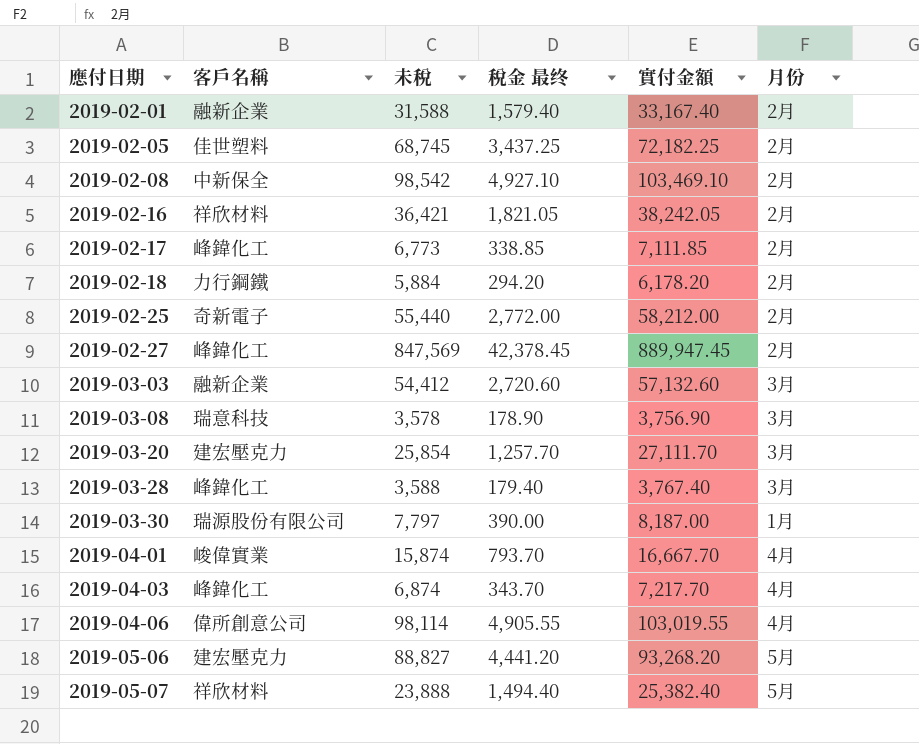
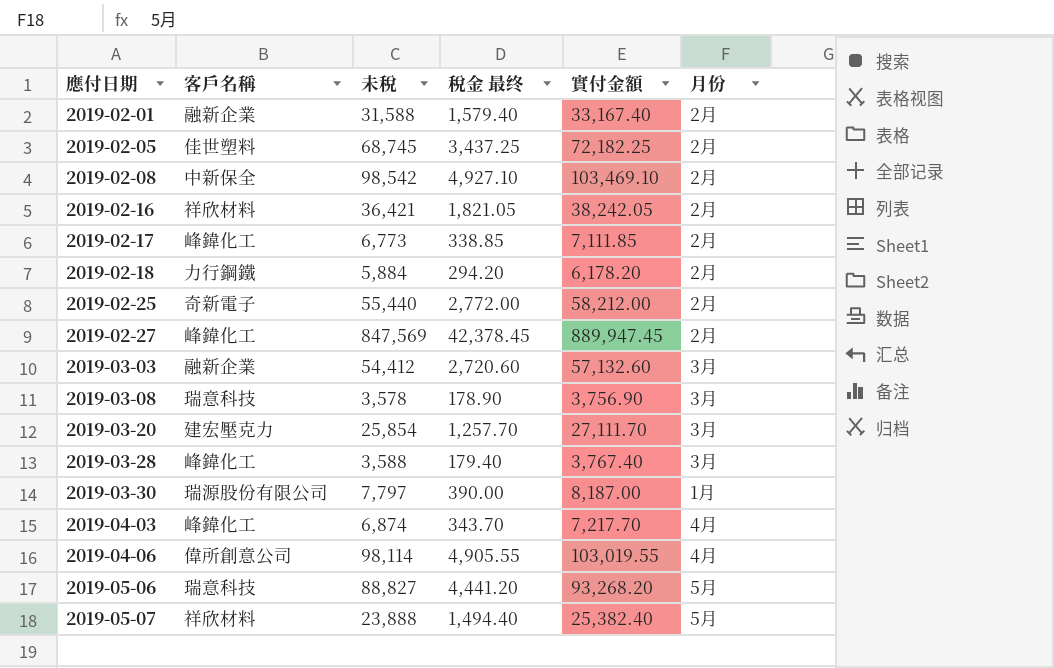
row 2019-04-01: 峻偉實業 | 15,874 | 793.70 | 16,667.70 | 4月 -> none
2019-05-06 | 客戶名稱: 建宏壓克力 -> 瑞意科技

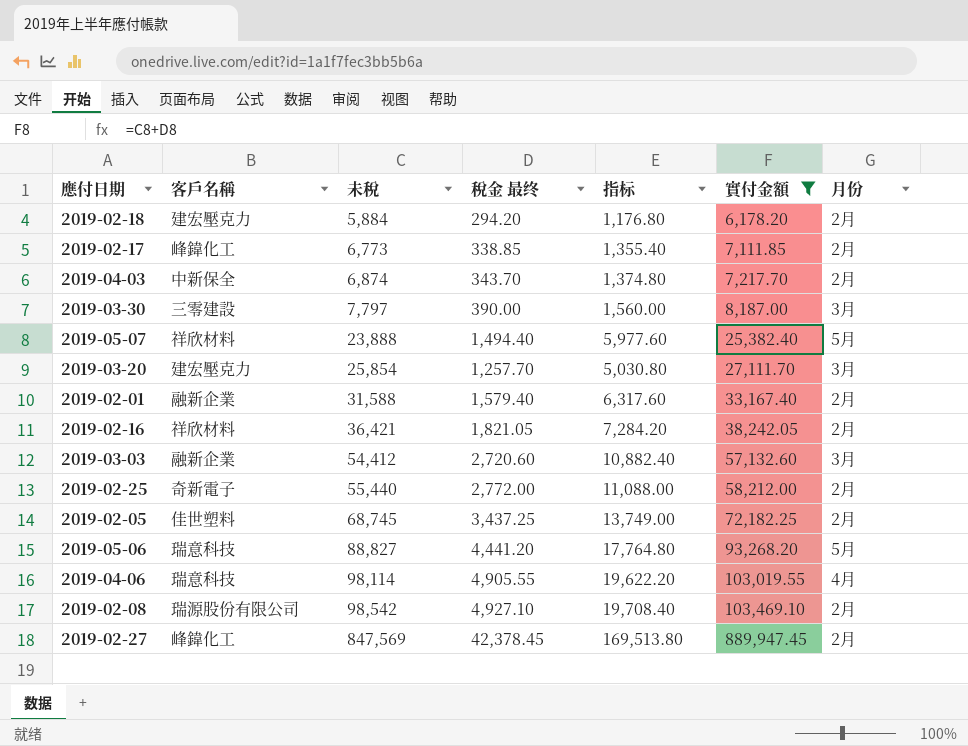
filter: none -> 實付金額 >= 6,178.20
row order: 應付日期 ascending -> 未稅 ascending
column 指标 | formula: none -> [稅金 最终] * 4
2019-02-18 | 客戶名稱: 力行鋼鐵 -> 建宏壓克力
2019-04-03 | 客戶名稱: 峰鍏化工 -> 中新保全
2019-04-03 | 月份: 4月 -> 2月
2019-03-30 | 客戶名稱: 瑞源股份有限公司 -> 三零建設
2019-03-30 | 月份: 1月 -> 3月
2019-04-06 | 客戶名稱: 偉所創意公司 -> 瑞意科技
2019-02-08 | 客戶名稱: 中新保全 -> 瑞源股份有限公司

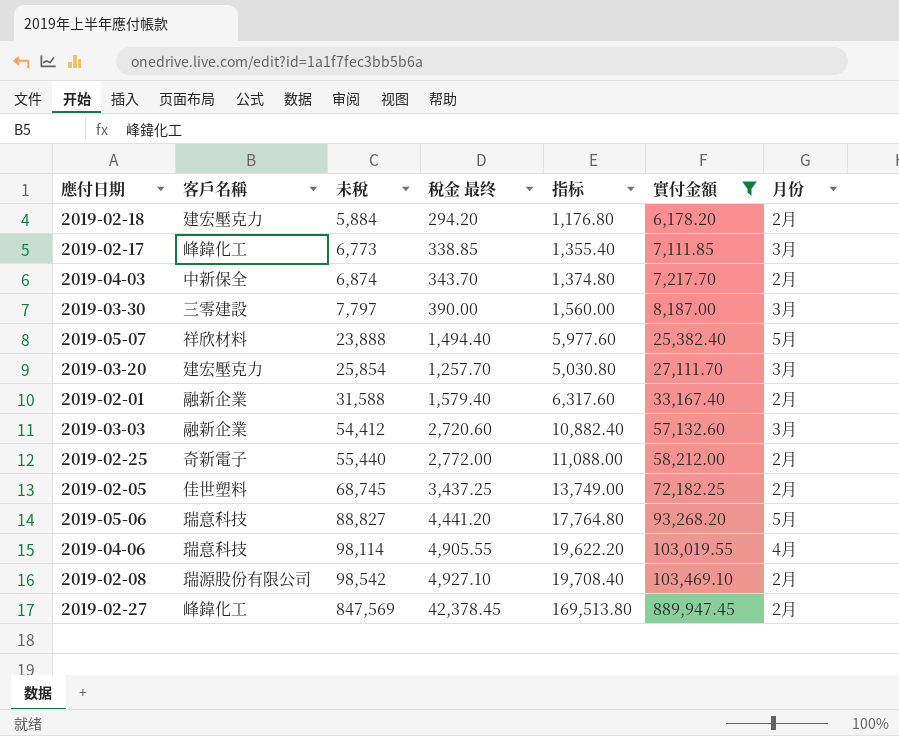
row 2019-02-16: 祥欣材料 | 36,421 | 1,821.05 | 7,284.20 | 38,242.05 | 2月 -> none
2019-02-17 | 月份: 2月 -> 3月

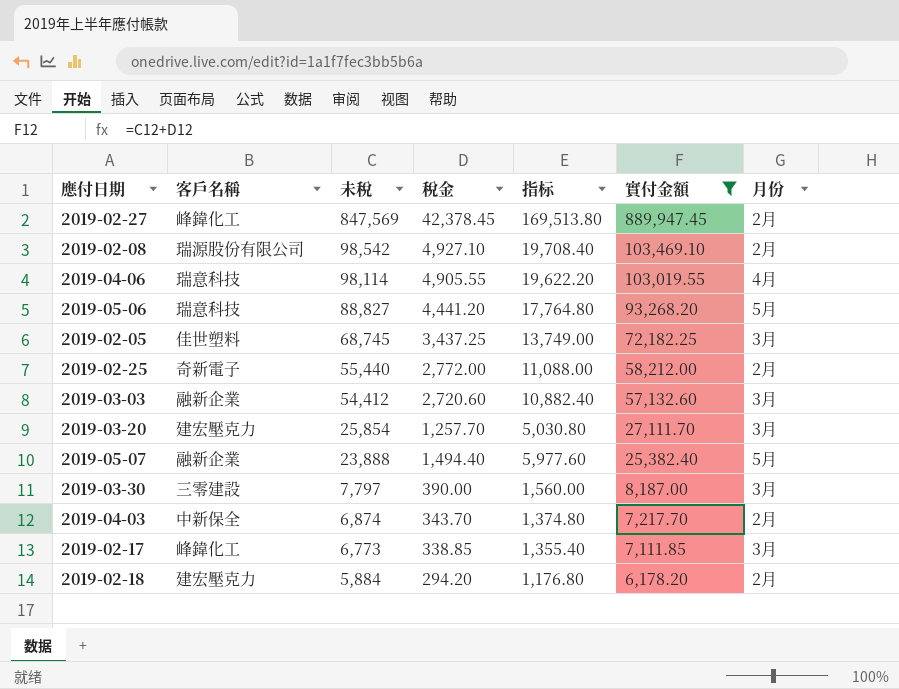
row order: 未稅 ascending -> 未稅 descending
column name: 稅金 最终 -> 稅金
row 2019-02-01: 融新企業 | 31,588 | 1,579.40 | 6,317.60 | 33,167.40 | 2月 -> none
2019-02-05 | 月份: 2月 -> 3月
2019-05-07 | 客戶名稱: 祥欣材料 -> 融新企業

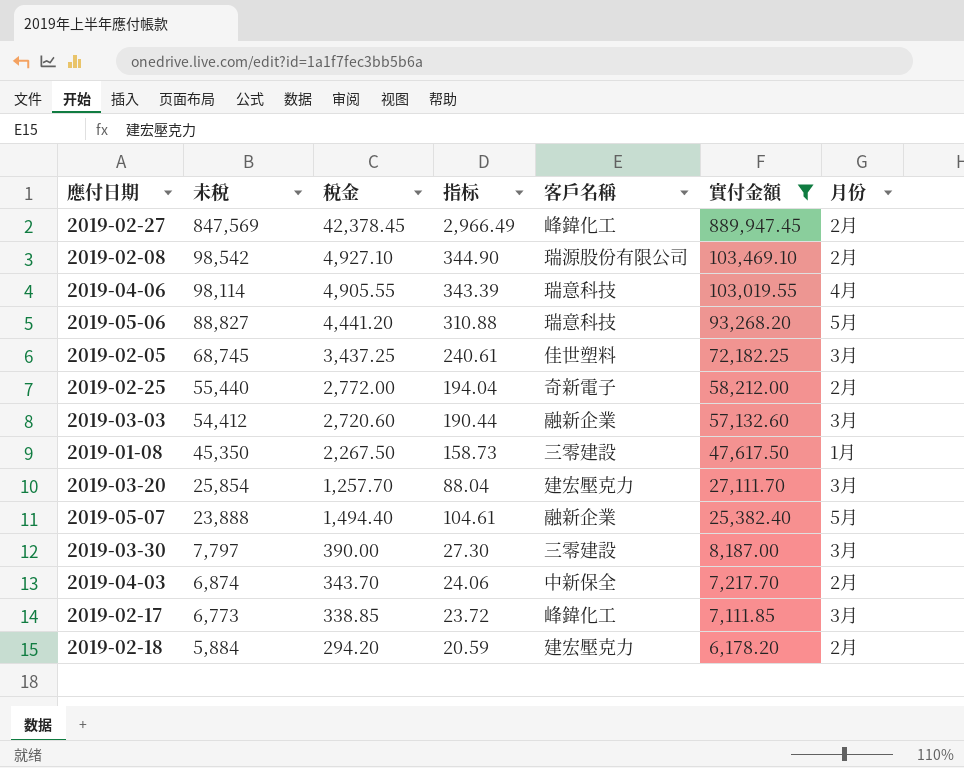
column 指标 | formula: [稅金] * 4 -> [稅金] * 0.07
column 客戶名稱 | position: 2 -> 5
row 2019-01-08: none -> 45,350 | 2,267.50 | 158.73 | 三零建設 | 47,617.50 | 1月

